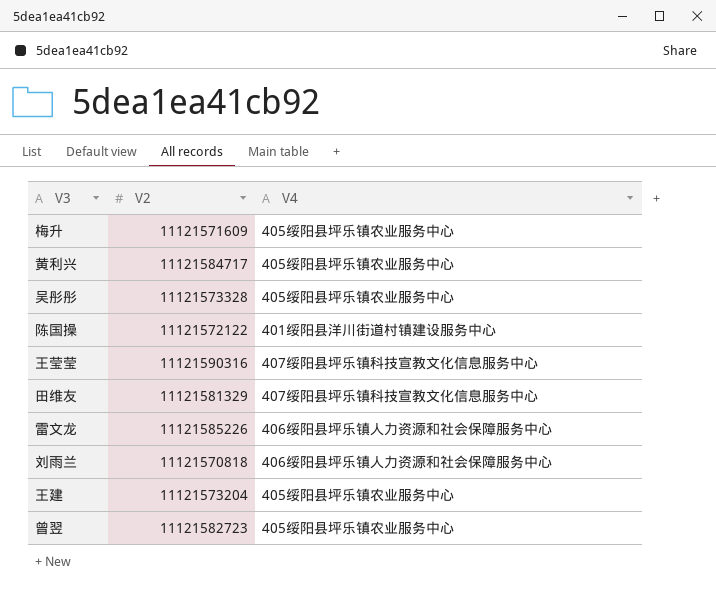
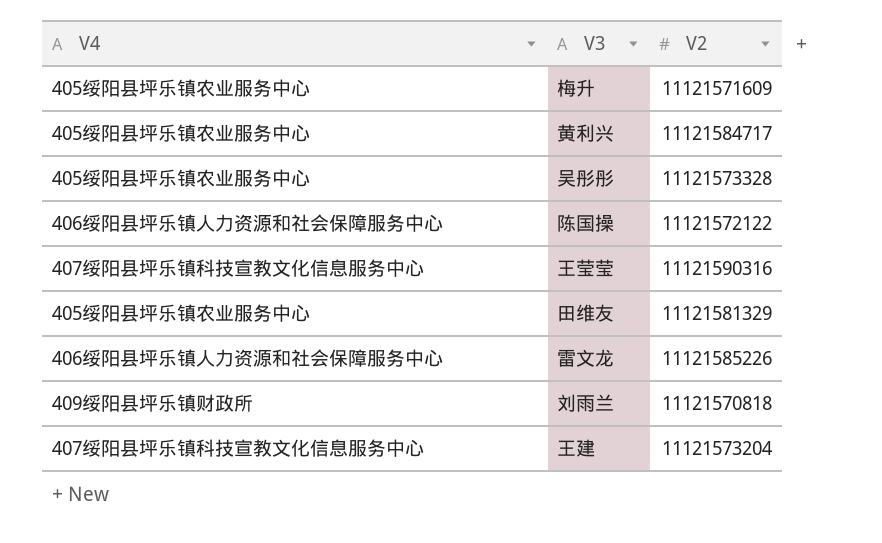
column V4 | position: 3 -> 1
row 曾翌: 11121582723 | 405绥阳县坪乐镇农业服务中心 -> none
陈国操 | V4: 401绥阳县洋川街道村镇建设服务中心 -> 406绥阳县坪乐镇人力资源和社会保障服务中心
田维友 | V4: 407绥阳县坪乐镇科技宣教文化信息服务中心 -> 405绥阳县坪乐镇农业服务中心
刘雨兰 | V4: 406绥阳县坪乐镇人力资源和社会保障服务中心 -> 409绥阳县坪乐镇财政所
王建 | V4: 405绥阳县坪乐镇农业服务中心 -> 407绥阳县坪乐镇科技宣教文化信息服务中心

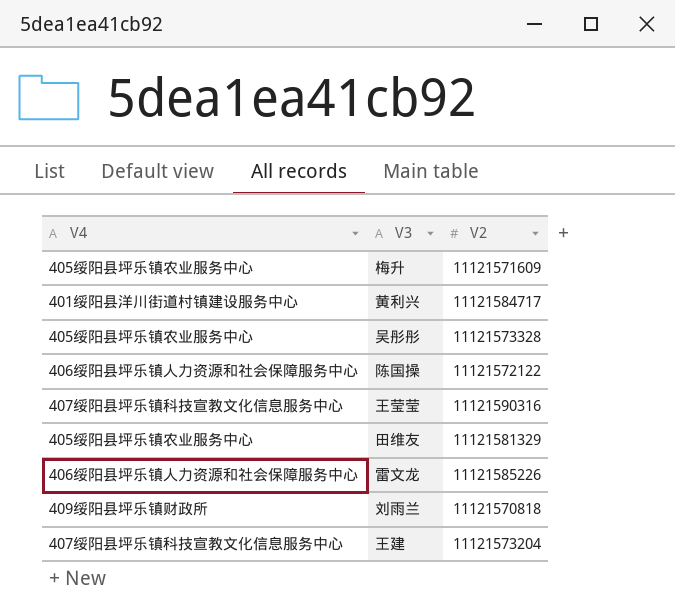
黄利兴 | V4: 405绥阳县坪乐镇农业服务中心 -> 401绥阳县洋川街道村镇建设服务中心

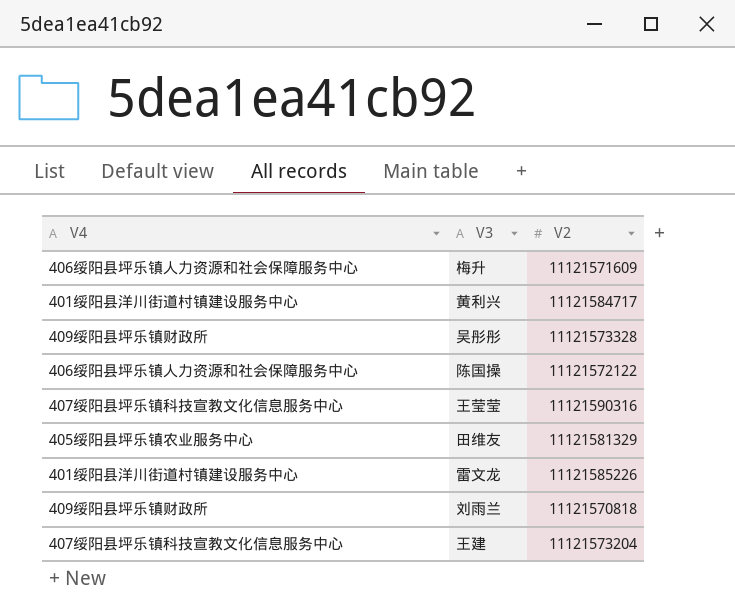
梅升 | V4: 405绥阳县坪乐镇农业服务中心 -> 406绥阳县坪乐镇人力资源和社会保障服务中心
吴彤彤 | V4: 405绥阳县坪乐镇农业服务中心 -> 409绥阳县坪乐镇财政所
雷文龙 | V4: 406绥阳县坪乐镇人力资源和社会保障服务中心 -> 401绥阳县洋川街道村镇建设服务中心

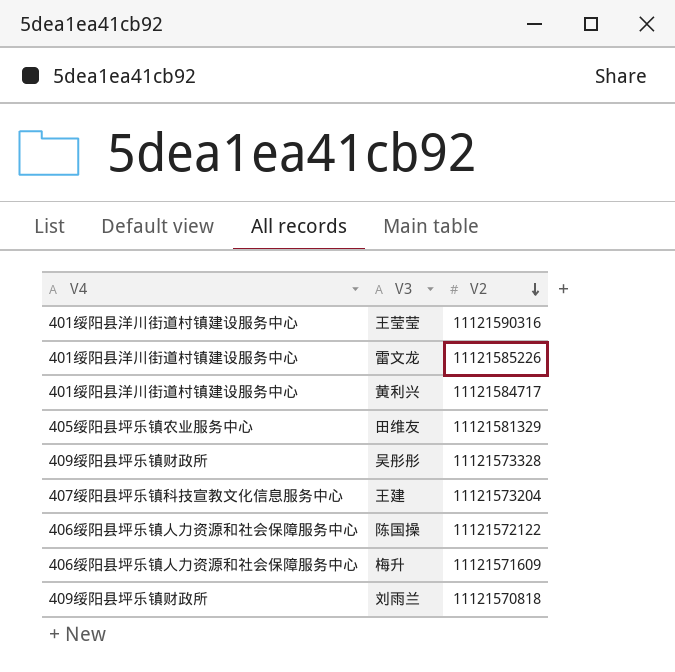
row order: none -> V2 descending
王莹莹 | V4: 407绥阳县坪乐镇科技宣教文化信息服务中心 -> 401绥阳县洋川街道村镇建设服务中心

